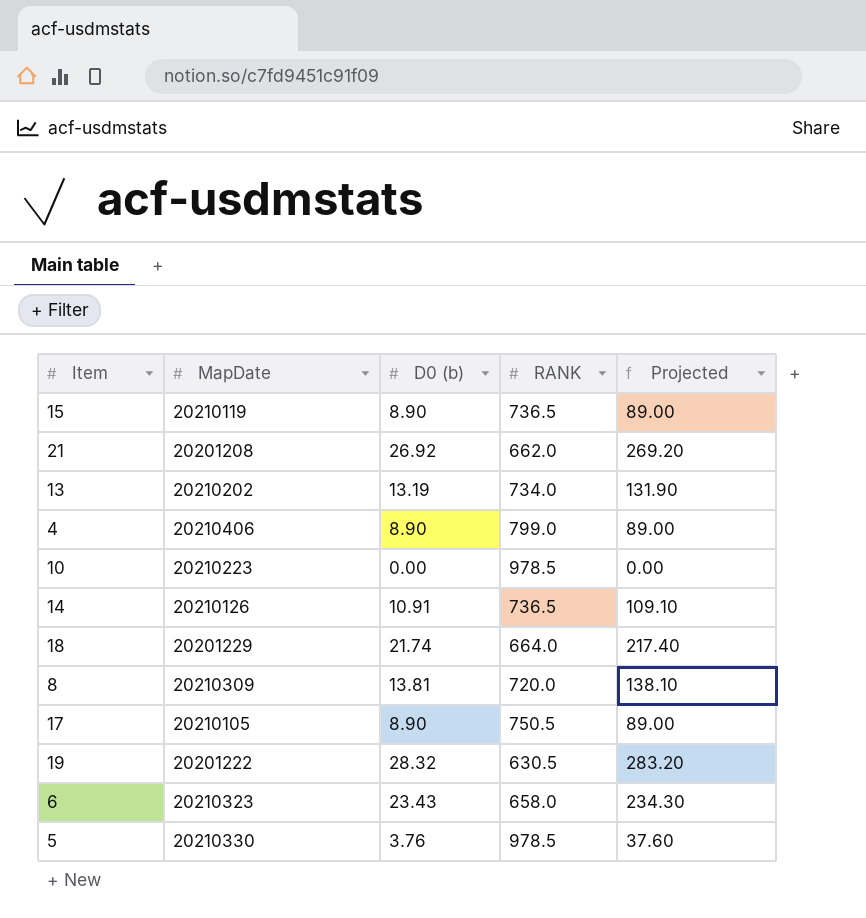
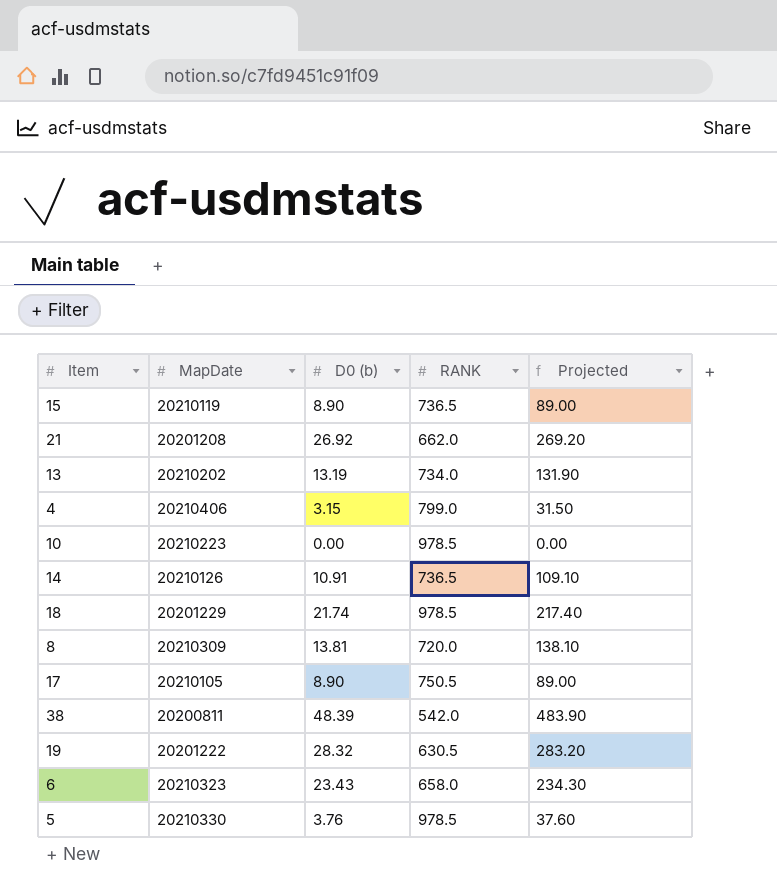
4 | D0 (b): 8.90 -> 3.15
4 | Projected: 89.00 -> 31.50
18 | RANK: 664.0 -> 978.5
row 38: none -> 20200811 | 48.39 | 542.0 | 483.90

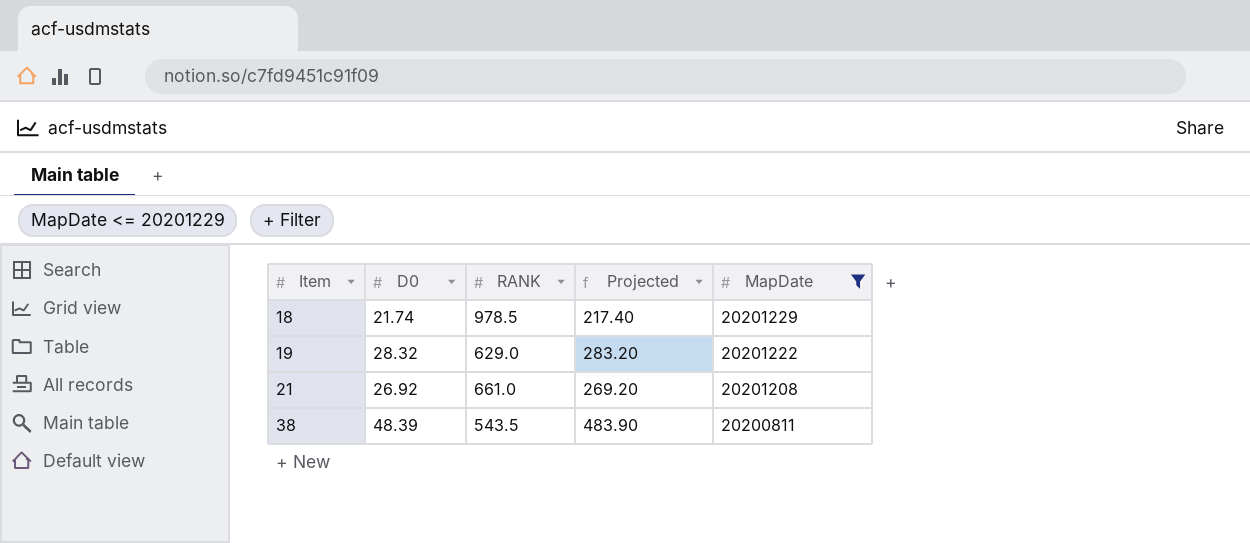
filter: none -> MapDate <= 20201229
row order: none -> Item ascending
column name: D0 (b) -> D0
column MapDate | position: 2 -> 5
19 | RANK: 630.5 -> 629.0
21 | RANK: 662.0 -> 661.0
38 | RANK: 542.0 -> 543.5

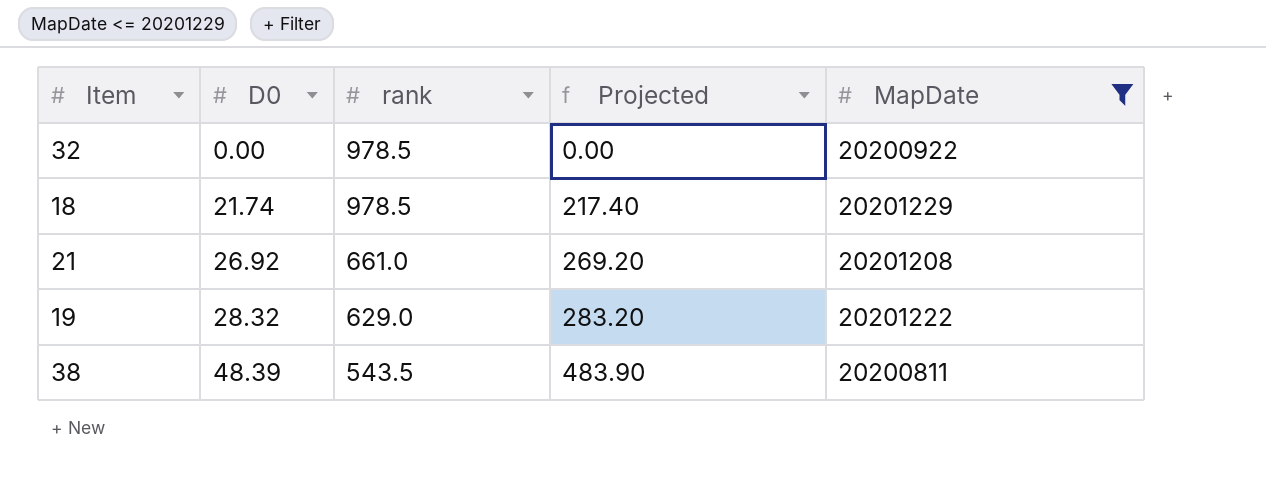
row order: Item ascending -> D0 ascending
column name: RANK -> rank
row 32: none -> 0.00 | 978.5 | 0.00 | 20200922

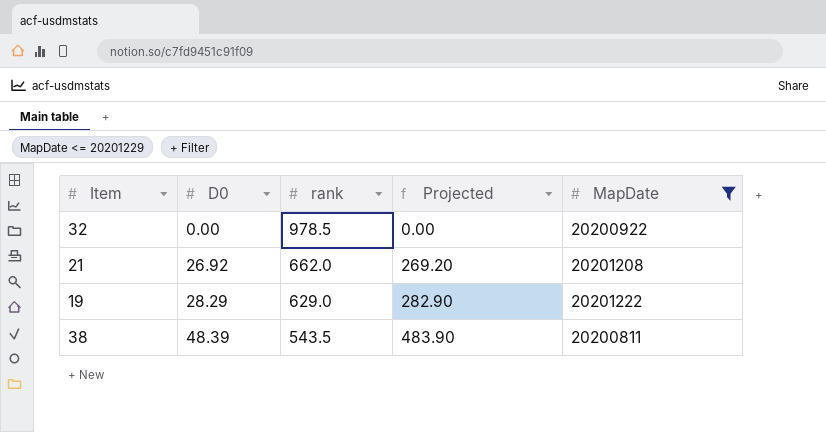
row 18: 21.74 | 978.5 | 217.40 | 20201229 -> none
21 | rank: 661.0 -> 662.0
19 | D0: 28.32 -> 28.29
19 | Projected: 283.20 -> 282.90

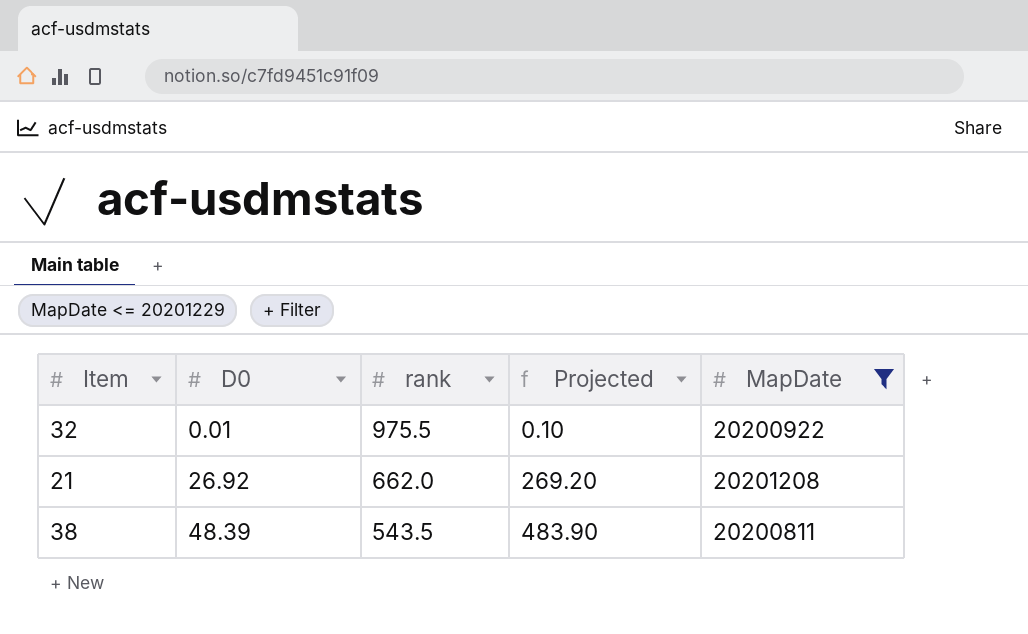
row 19: 28.29 | 629.0 | 282.90 | 20201222 -> none
32 | D0: 0.00 -> 0.01
32 | rank: 978.5 -> 975.5
32 | Projected: 0.00 -> 0.10

